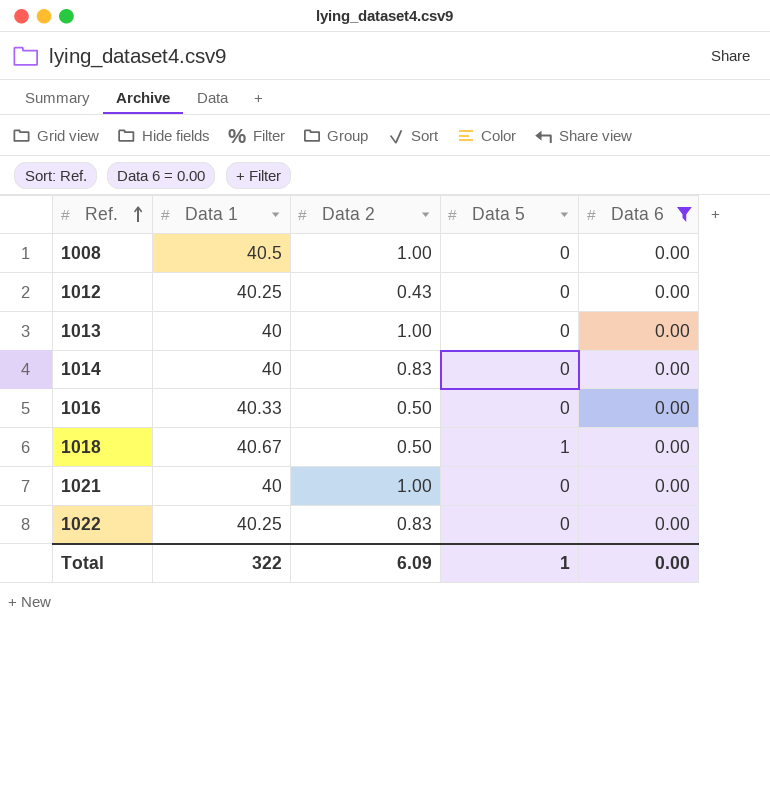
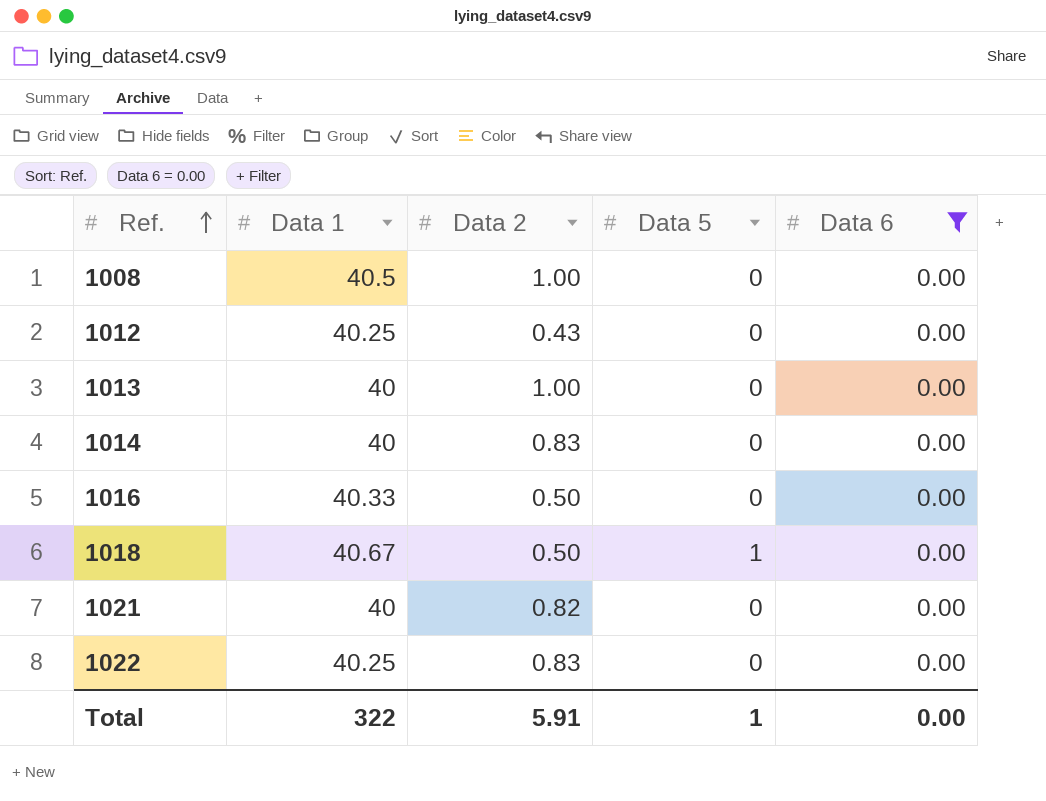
1021 | Data 2: 1.00 -> 0.82
Total | Data 2: 6.09 -> 5.91

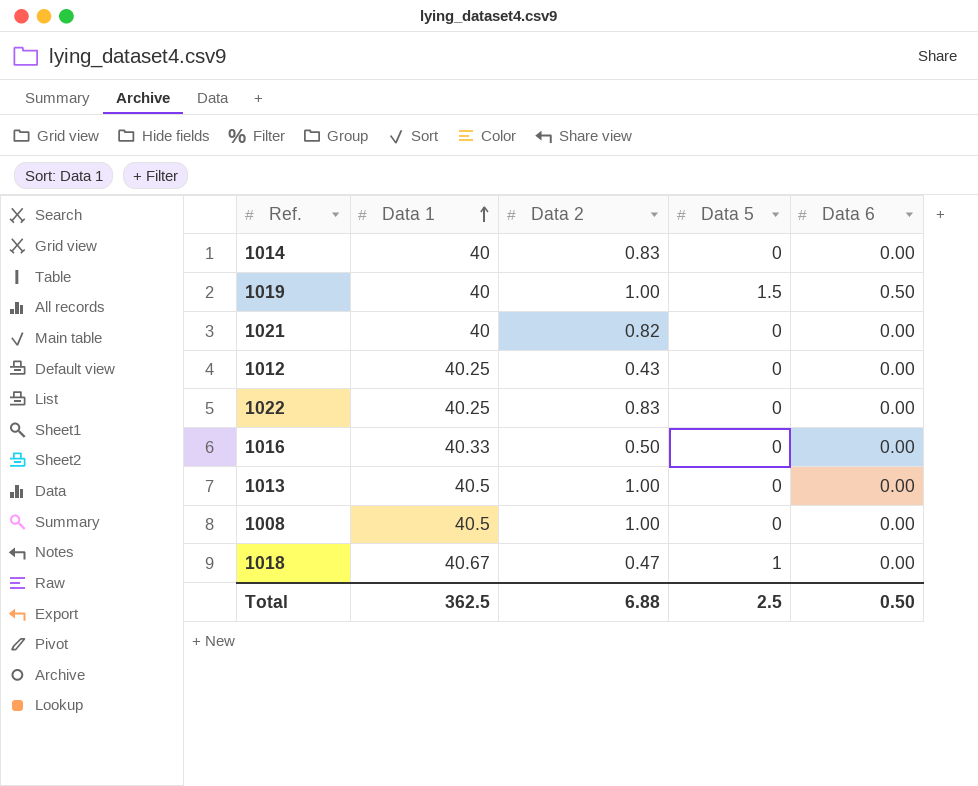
filter: Data 6 = 0.00 -> none
row order: Ref. ascending -> Data 1 ascending
1013 | Data 1: 40 -> 40.5
1018 | Data 2: 0.50 -> 0.47
Total | Data 1: 322 -> 362.5
Total | Data 2: 5.91 -> 6.88
Total | Data 5: 1 -> 2.5
Total | Data 6: 0.00 -> 0.50

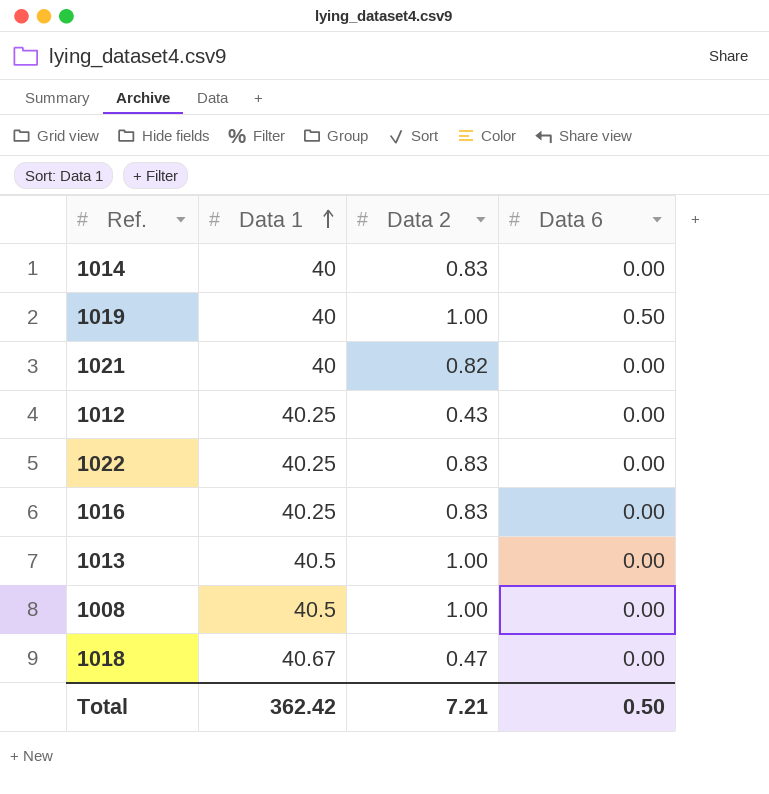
column Data 5 | position: 4 -> none
1016 | Data 1: 40.33 -> 40.25
1016 | Data 2: 0.50 -> 0.83
Total | Data 1: 362.5 -> 362.42
Total | Data 2: 6.88 -> 7.21

